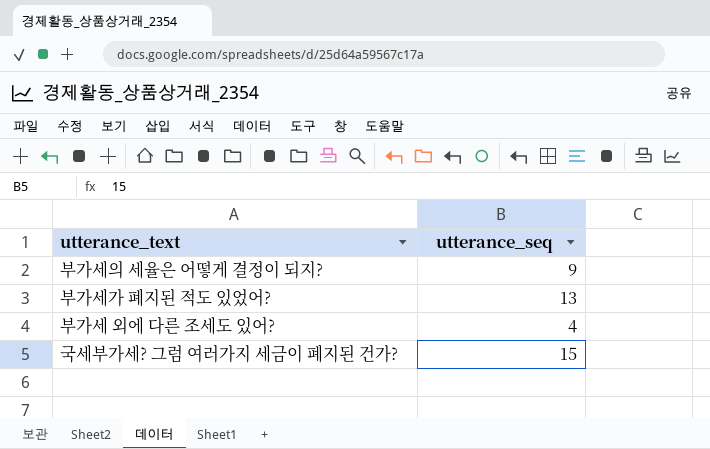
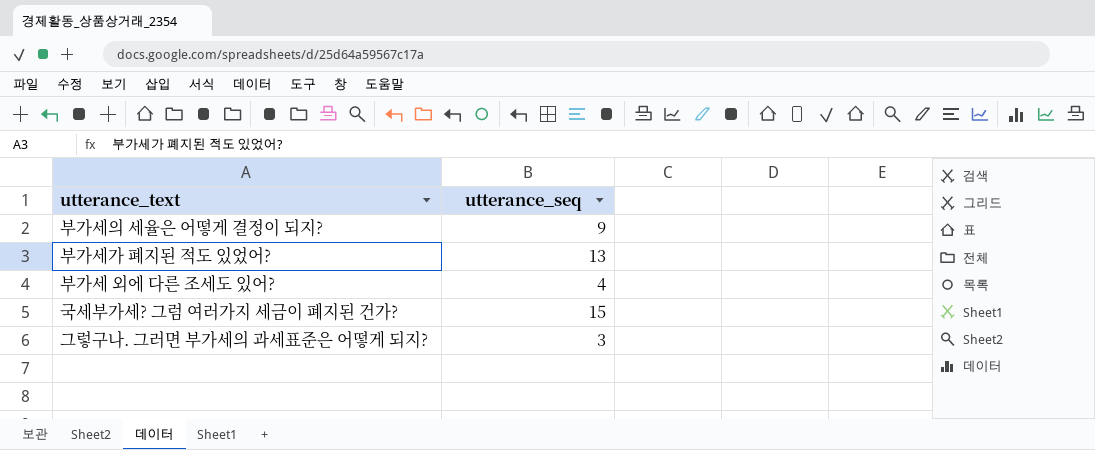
row 그렇구나. 그러면 부가세의 과세표준은 어떻게 되지?: none -> 3

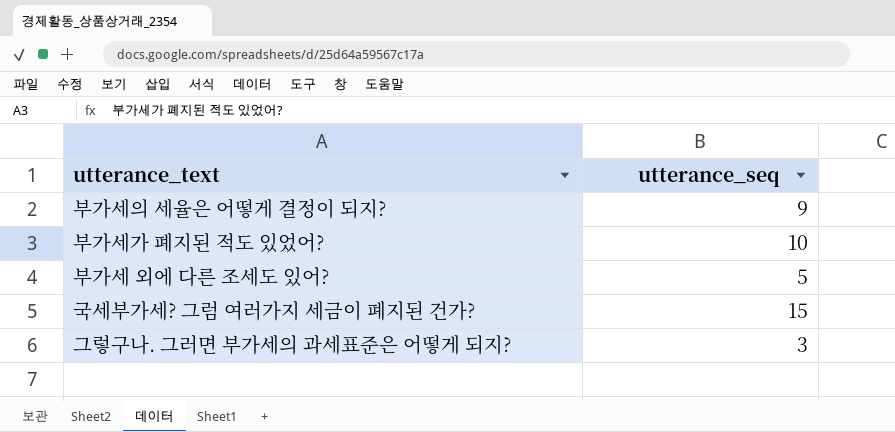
부가세가 폐지된 적도 있었어? | utterance_seq: 13 -> 10
부가세 외에 다른 조세도 있어? | utterance_seq: 4 -> 5

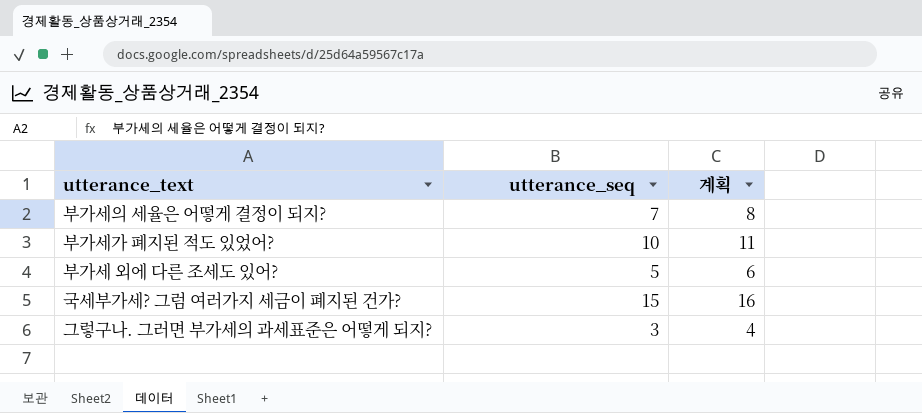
column 계획 | formula: none -> [utterance_seq] + 1
부가세의 세율은 어떻게 결정이 되지? | utterance_seq: 9 -> 7

